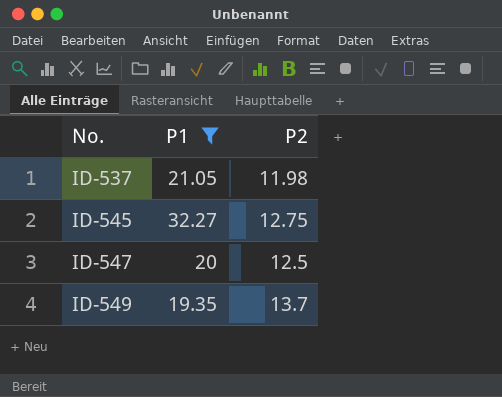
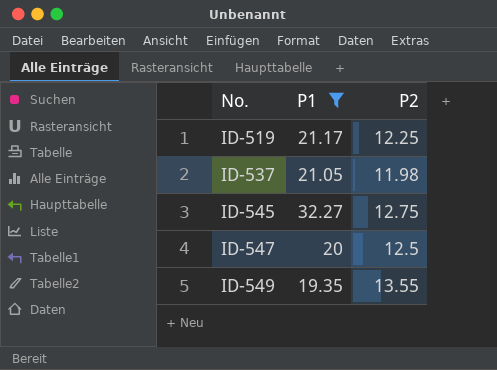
row ID-519: none -> 21.17 | 12.25
ID-549 | P2: 13.7 -> 13.55

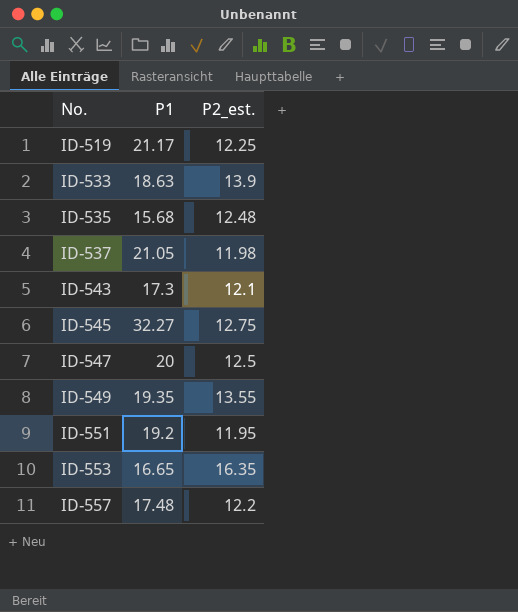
filter: P1 >= 19.35 -> none
column name: P2 -> P2_est.

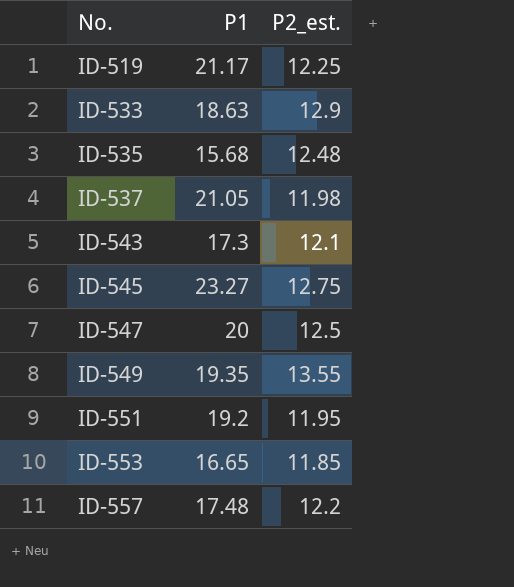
ID-533 | P2_est.: 13.9 -> 12.9
ID-545 | P1: 32.27 -> 23.27
ID-553 | P2_est.: 16.35 -> 11.85

